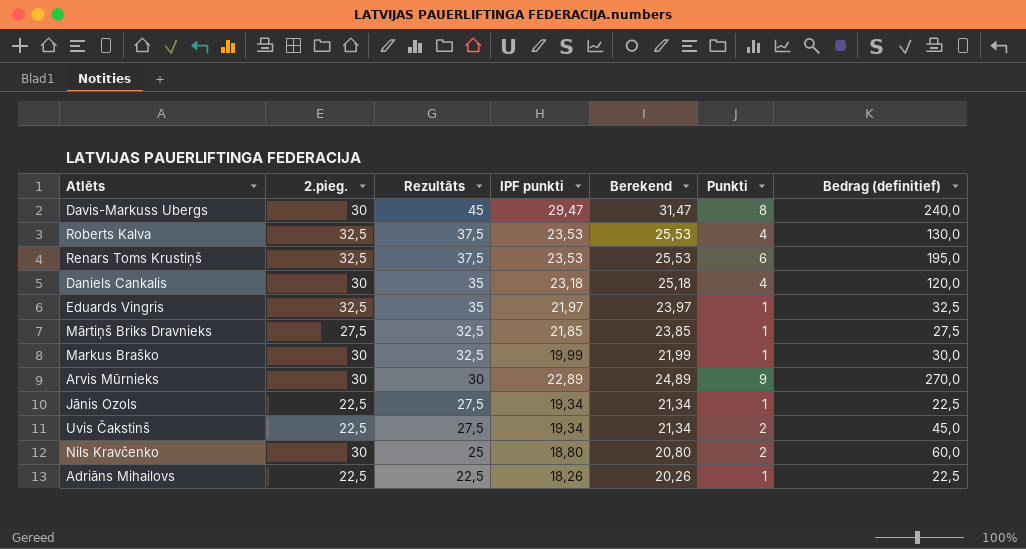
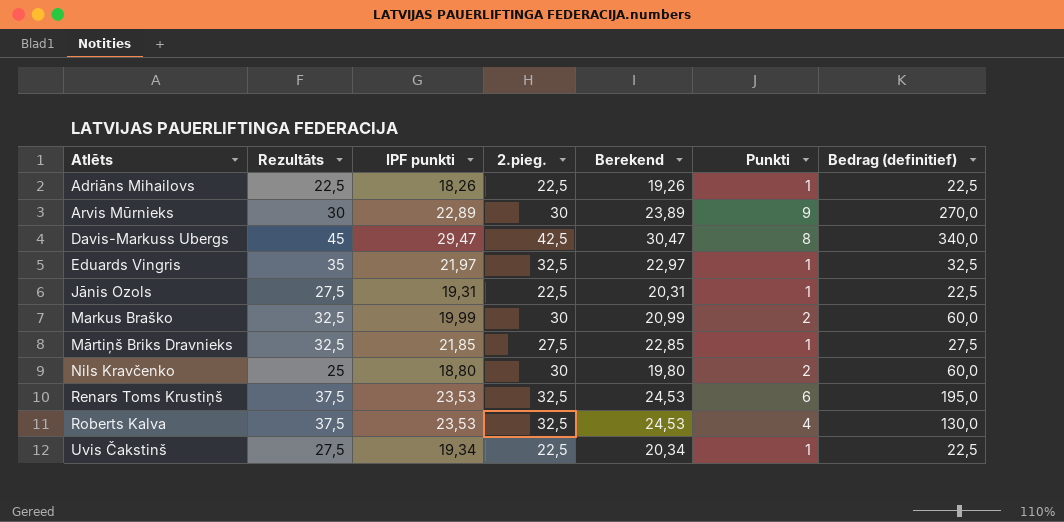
row order: Rezultāts descending -> Atlēts ascending
column 2.pieg. | position: 2 -> 4
column Berekend | formula: [IPF punkti] + 2 -> [IPF punkti] + 1
row Daniels Cankalis: 30 | 35 | 23,18 | 25,18 | 4 | 120,0 -> none
Davis-Markuss Ubergs | 2.pieg.: 30 -> 42,5
Davis-Markuss Ubergs | Bedrag (definitief): 240,0 -> 340,0
Jānis Ozols | IPF punkti: 19,34 -> 19,31
Markus Braško | Punkti: 1 -> 2
Markus Braško | Bedrag (definitief): 30,0 -> 60,0
Uvis Čakstinš | Punkti: 2 -> 1
Uvis Čakstinš | Bedrag (definitief): 45,0 -> 22,5

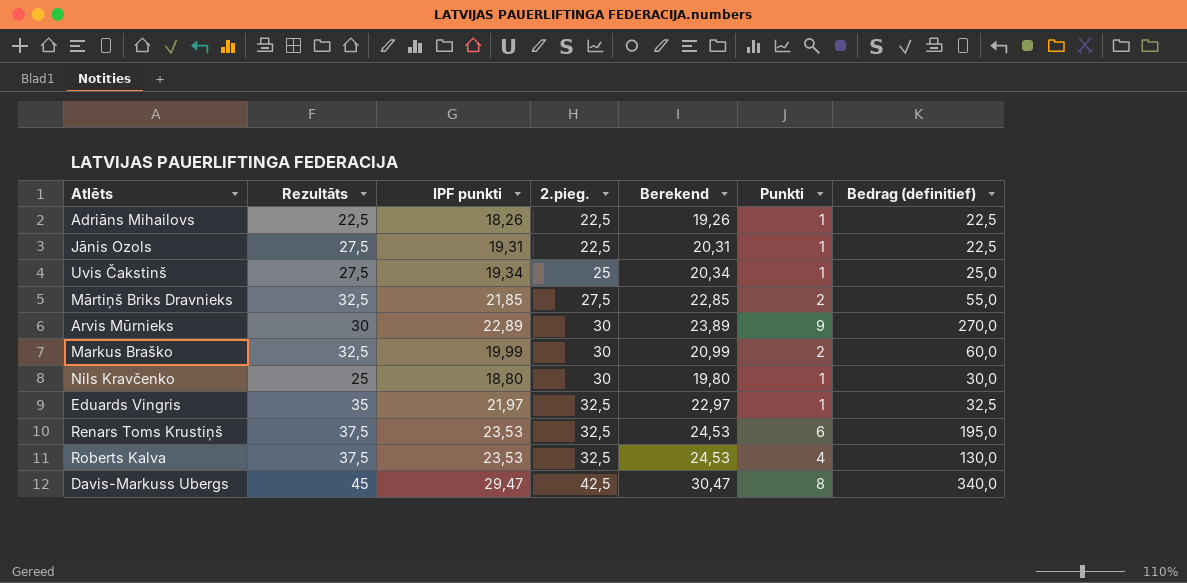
row order: Atlēts ascending -> 2.pieg. ascending
Uvis Čakstinš | 2.pieg.: 22,5 -> 25
Uvis Čakstinš | Bedrag (definitief): 22,5 -> 25,0
Mārtiņš Briks Dravnieks | Punkti: 1 -> 2
Mārtiņš Briks Dravnieks | Bedrag (definitief): 27,5 -> 55,0
Nils Kravčenko | Punkti: 2 -> 1
Nils Kravčenko | Bedrag (definitief): 60,0 -> 30,0

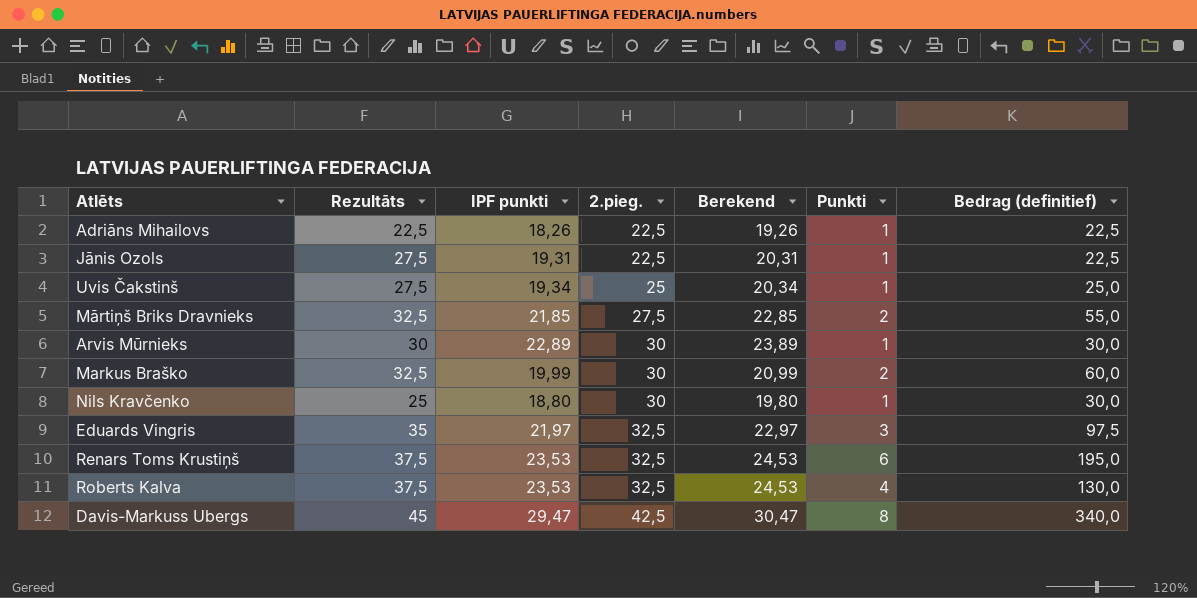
Arvis Mūrnieks | Punkti: 9 -> 1
Arvis Mūrnieks | Bedrag (definitief): 270,0 -> 30,0
Eduards Vingris | Punkti: 1 -> 3
Eduards Vingris | Bedrag (definitief): 32,5 -> 97,5

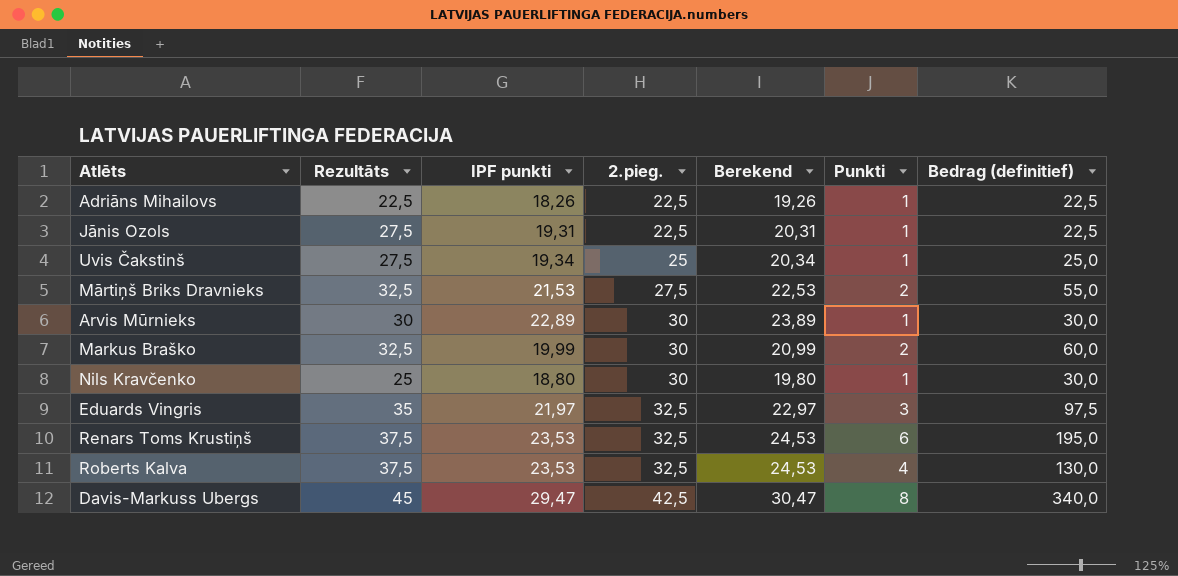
Mārtiņš Briks Dravnieks | IPF punkti: 21,85 -> 21,53
Mārtiņš Briks Dravnieks | Berekend: 22,85 -> 22,53

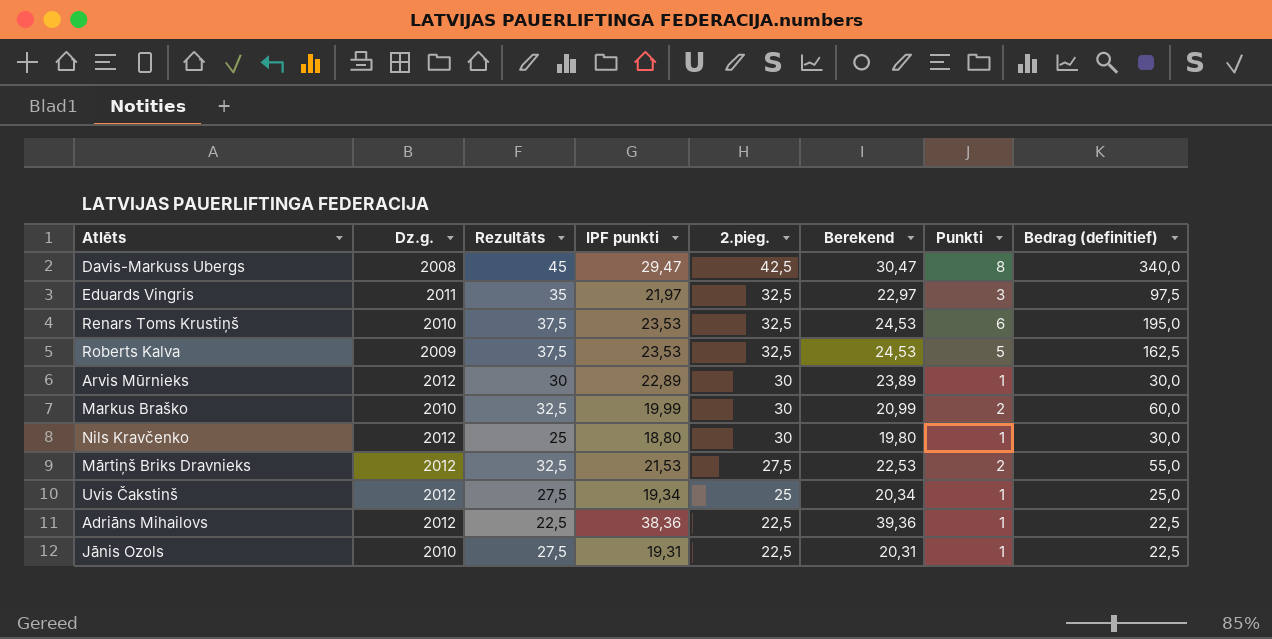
row order: 2.pieg. ascending -> 2.pieg. descending
column Dz.g. | position: none -> 2
Roberts Kalva | Punkti: 4 -> 5
Roberts Kalva | Bedrag (definitief): 130,0 -> 162,5
Adriāns Mihailovs | IPF punkti: 18,26 -> 38,36
Adriāns Mihailovs | Berekend: 19,26 -> 39,36

